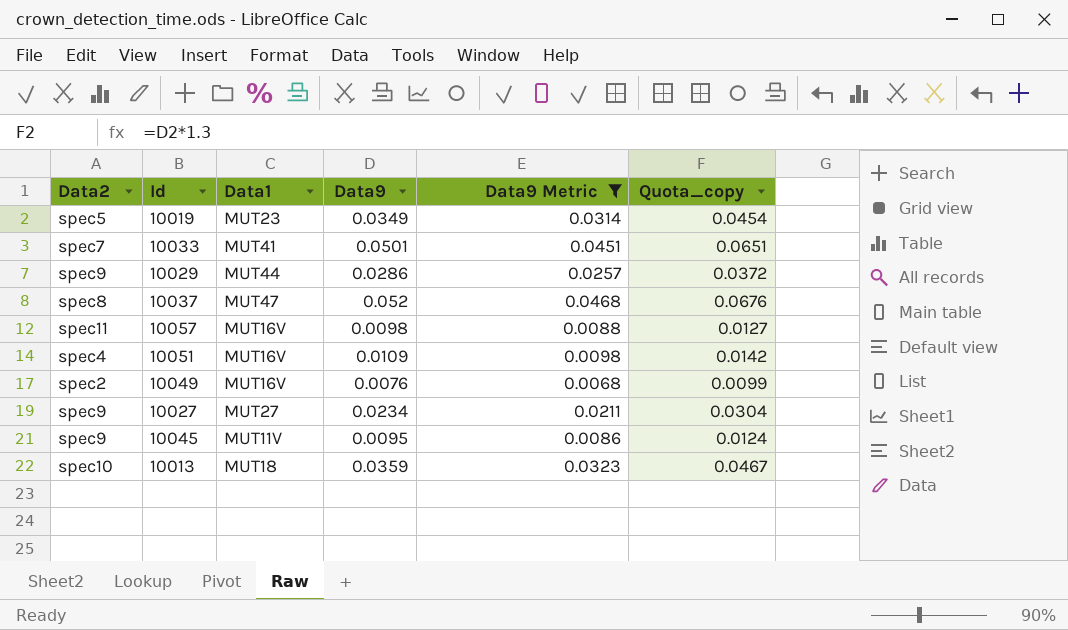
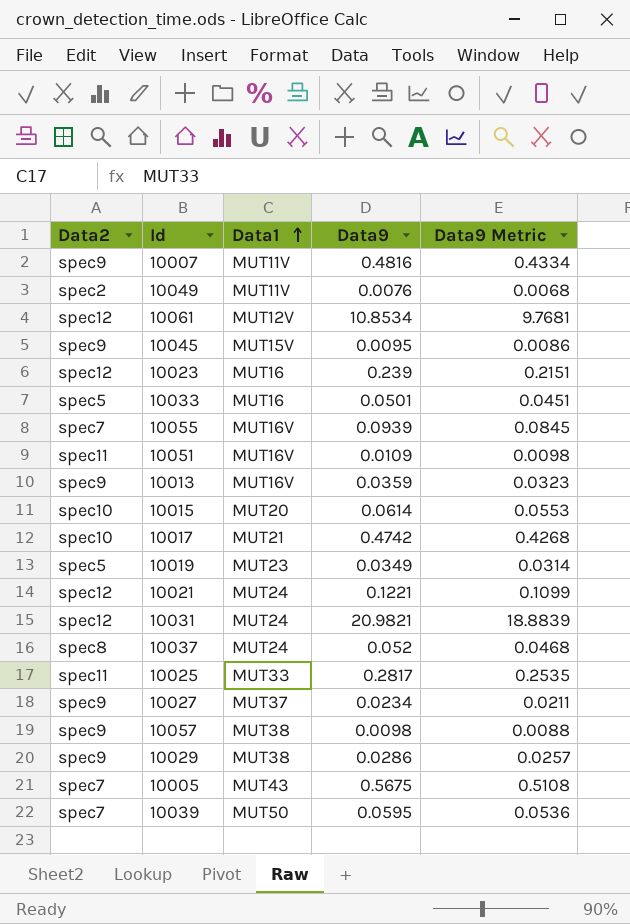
filter: Data9 Metric <= 0.0468 -> none
row order: none -> Data1 ascending
column Quota_copy | formula: [Data9] * 1.3 -> none
10049 | Data1: MUT16V -> MUT11V
10045 | Data1: MUT11V -> MUT15V
10033 | Data2: spec7 -> spec5
10033 | Data1: MUT41 -> MUT16
10051 | Data2: spec4 -> spec11
10013 | Data2: spec10 -> spec9
10013 | Data1: MUT18 -> MUT16V
10037 | Data1: MUT47 -> MUT24
10027 | Data1: MUT27 -> MUT37
10057 | Data2: spec11 -> spec9
10057 | Data1: MUT16V -> MUT38
10029 | Data1: MUT44 -> MUT38

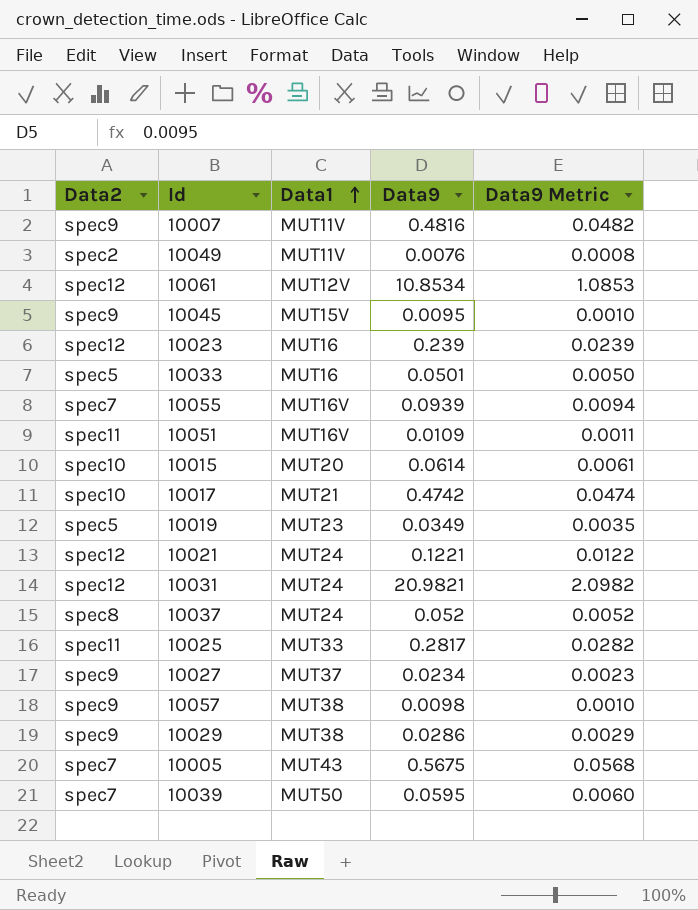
column Data9 Metric | formula: [Data9] * 0.9 -> [Data9] * 0.1
row 10013: spec9 | MUT16V | 0.0359 | 0.0323 -> none

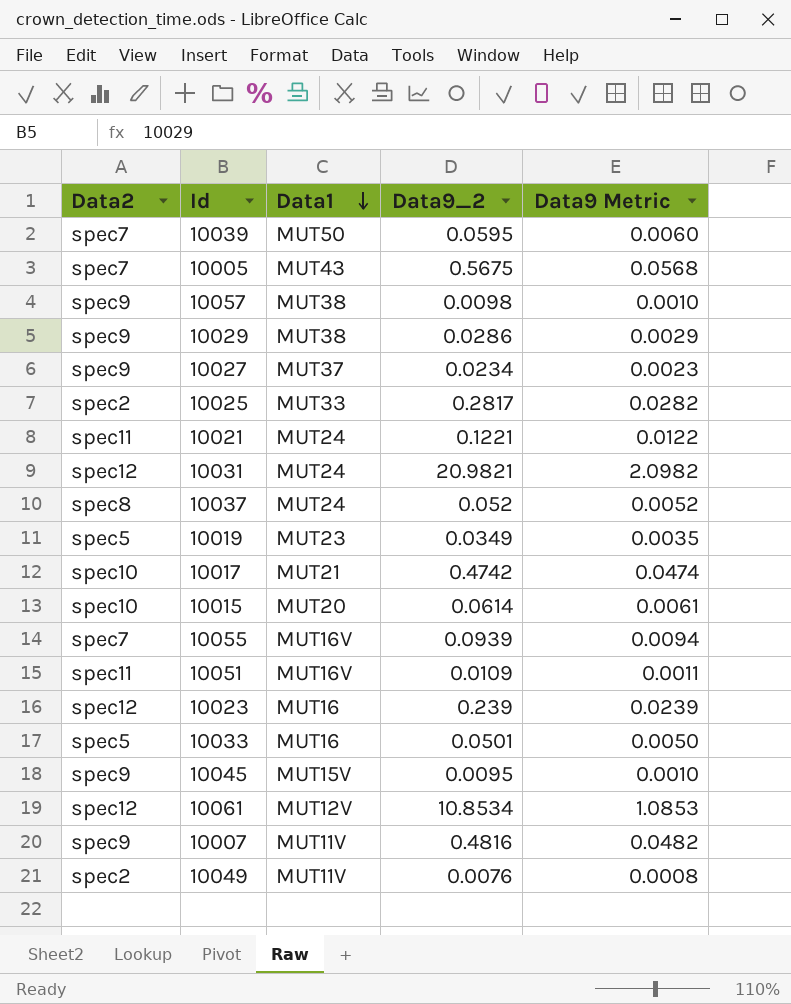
row order: Data1 ascending -> Data1 descending
column name: Data9 -> Data9_2
10025 | Data2: spec11 -> spec2
10021 | Data2: spec12 -> spec11

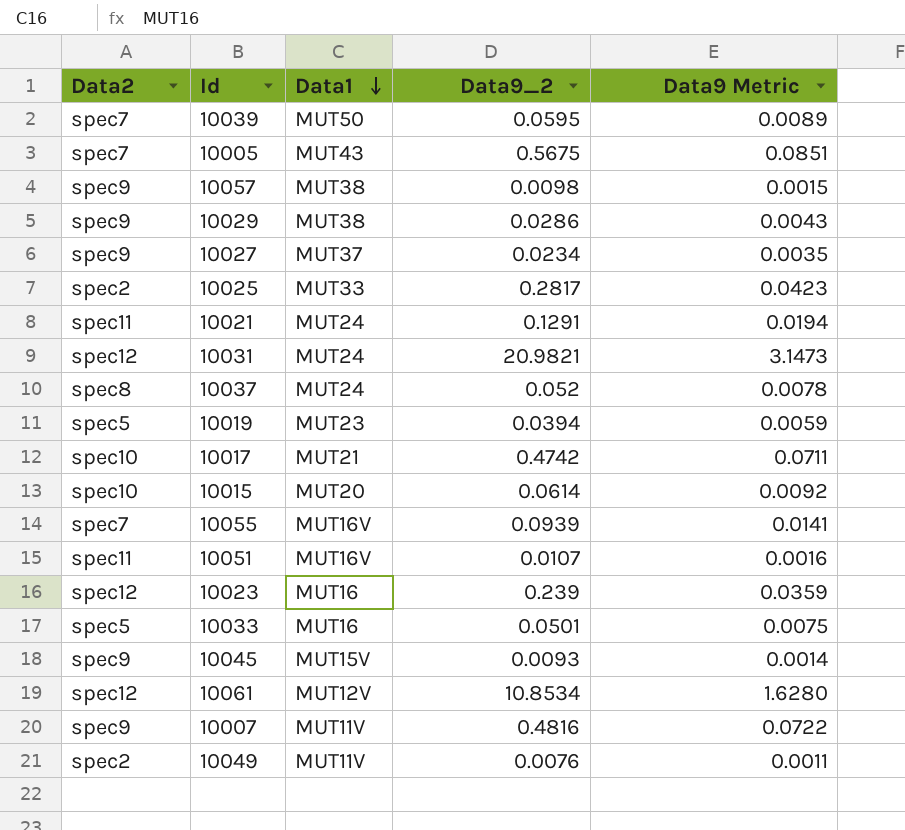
column Data9 Metric | formula: [Data9_2] * 0.1 -> [Data9_2] * 0.15
10021 | Data9_2: 0.1221 -> 0.1291
10019 | Data9_2: 0.0349 -> 0.0394
10051 | Data9_2: 0.0109 -> 0.0107
10045 | Data9_2: 0.0095 -> 0.0093

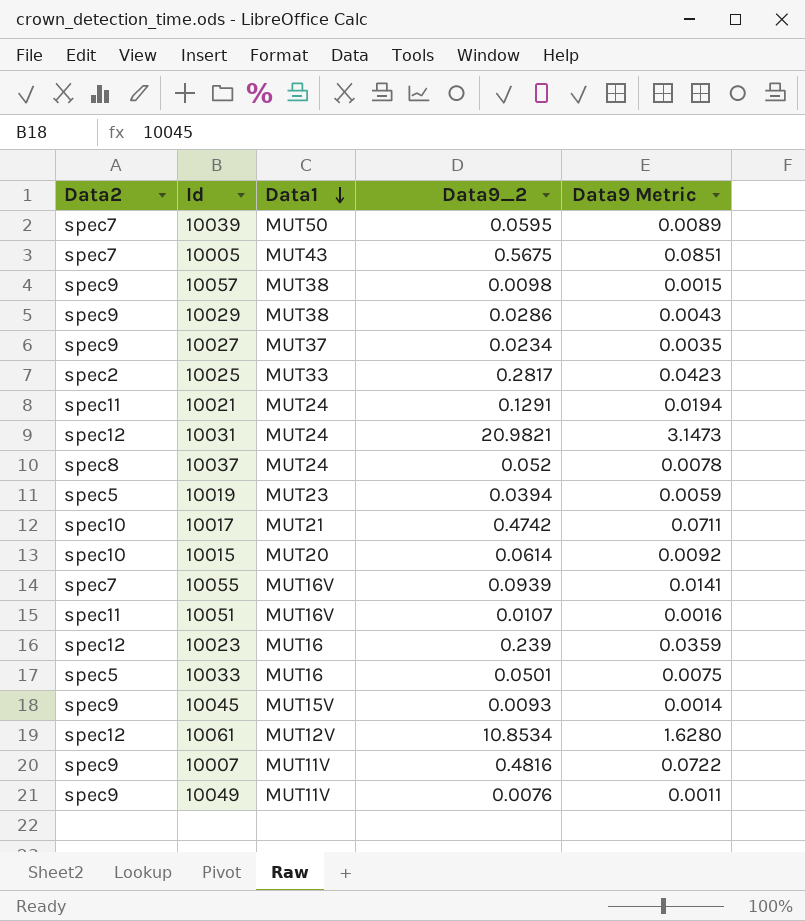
10049 | Data2: spec2 -> spec9

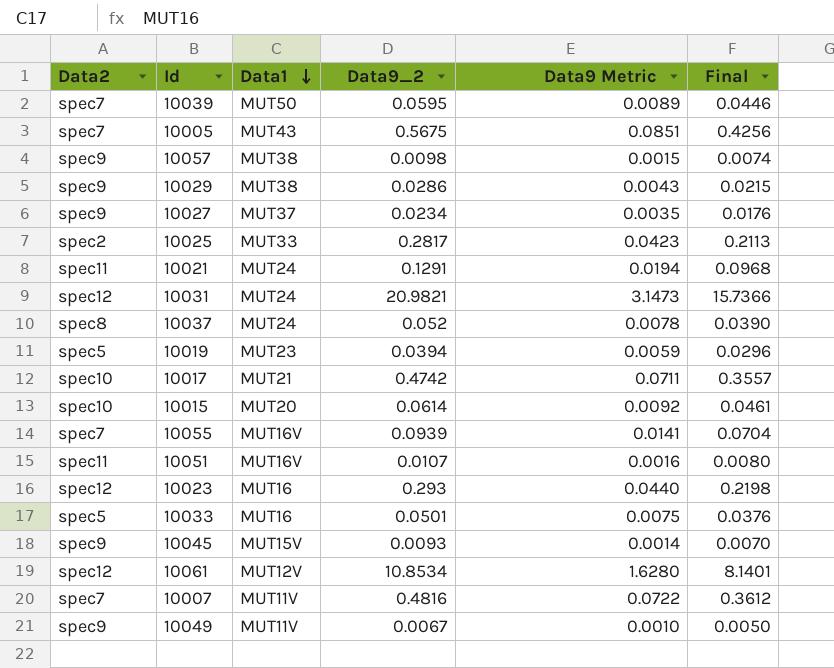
column Final | formula: none -> [Data9_2] * 0.75
10023 | Data9_2: 0.239 -> 0.293
10023 | Data9 Metric: 0.0359 -> 0.0440
10007 | Data2: spec9 -> spec7
10049 | Data9_2: 0.0076 -> 0.0067
10049 | Data9 Metric: 0.0011 -> 0.0010

